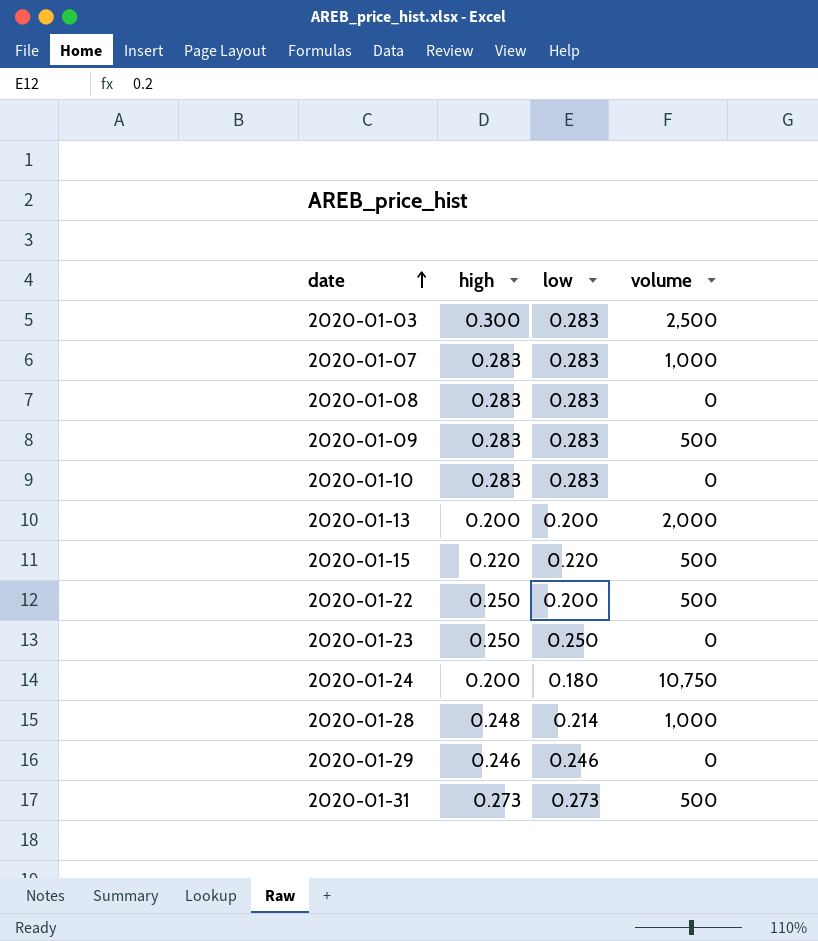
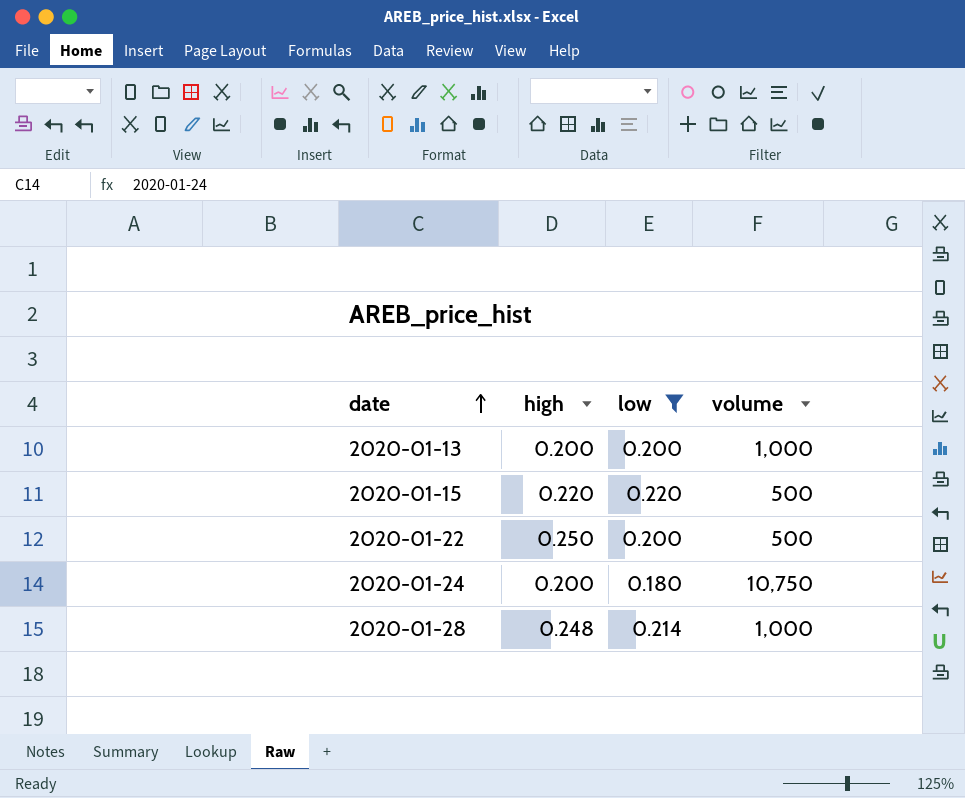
filter: none -> low <= 0.220
2020-01-13 | volume: 2,000 -> 1,000

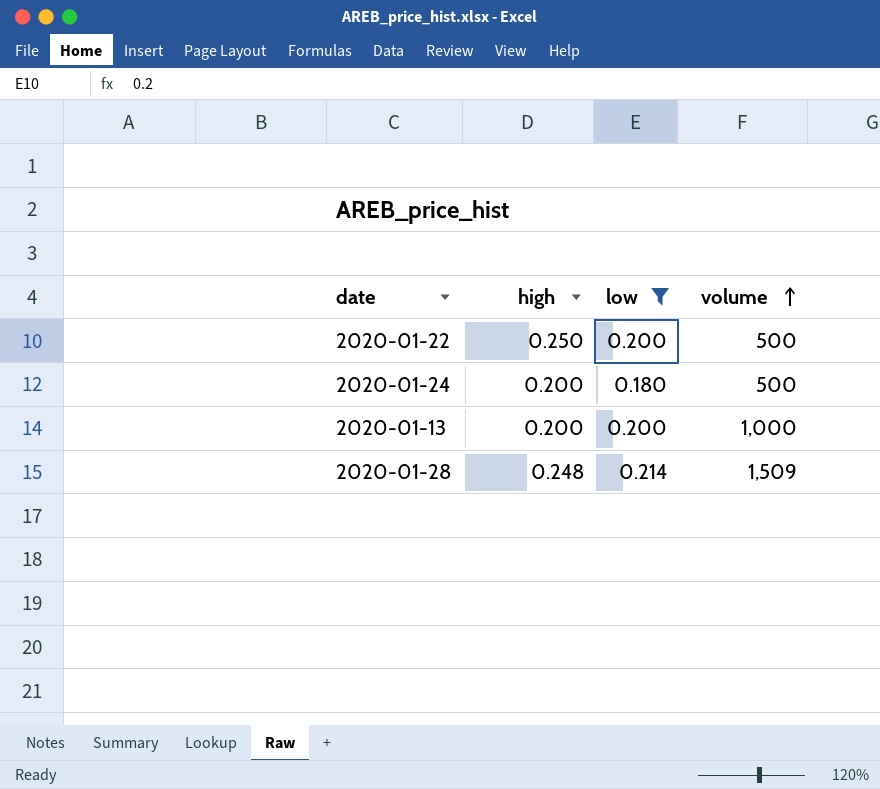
row order: date ascending -> volume ascending
row 2020-01-15: 0.220 | 0.220 | 500 -> none
2020-01-24 | volume: 10,750 -> 500
2020-01-28 | volume: 1,000 -> 1,509

